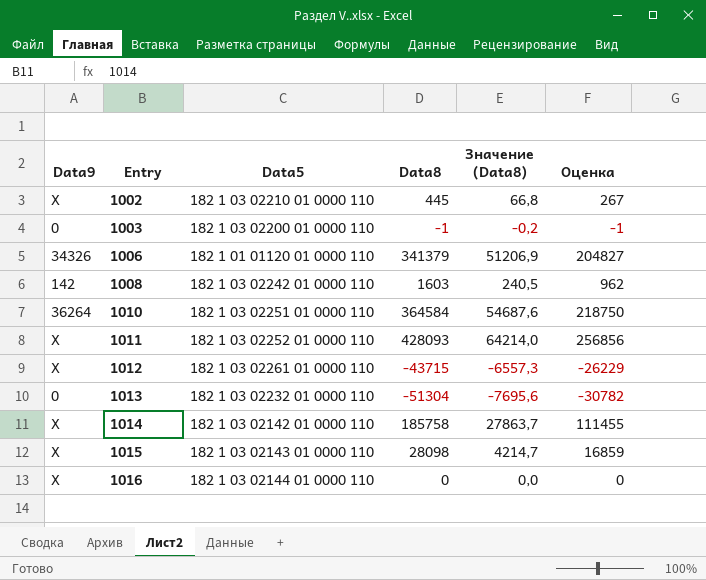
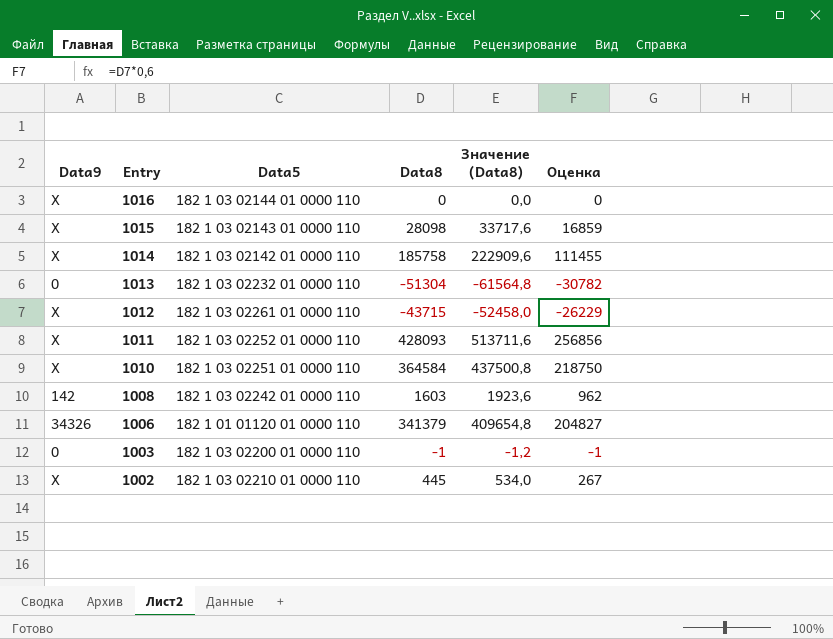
row order: Entry ascending -> Entry descending
column Значение (Data8) | formula: [Data8] * 0,15 -> [Data8] * 1,2
1010 | Data9: 36264 -> X

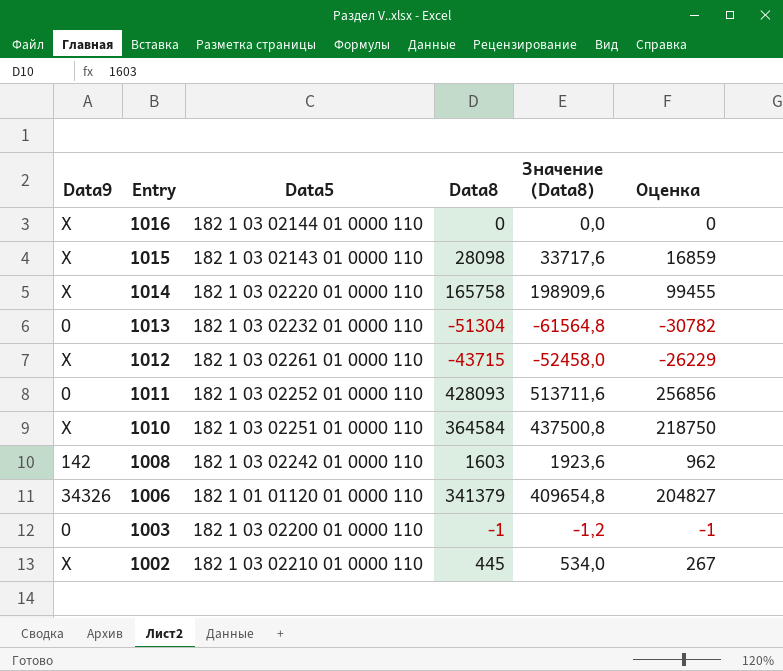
1014 | Data5: 182 1 03 02142 01 0000 110 -> 182 1 03 02220 01 0000 110
1014 | Data8: 185758 -> 165758
1014 | Значение (Data8): 222909,6 -> 198909,6
1014 | Оценка: 111455 -> 99455
1011 | Data9: X -> 0

